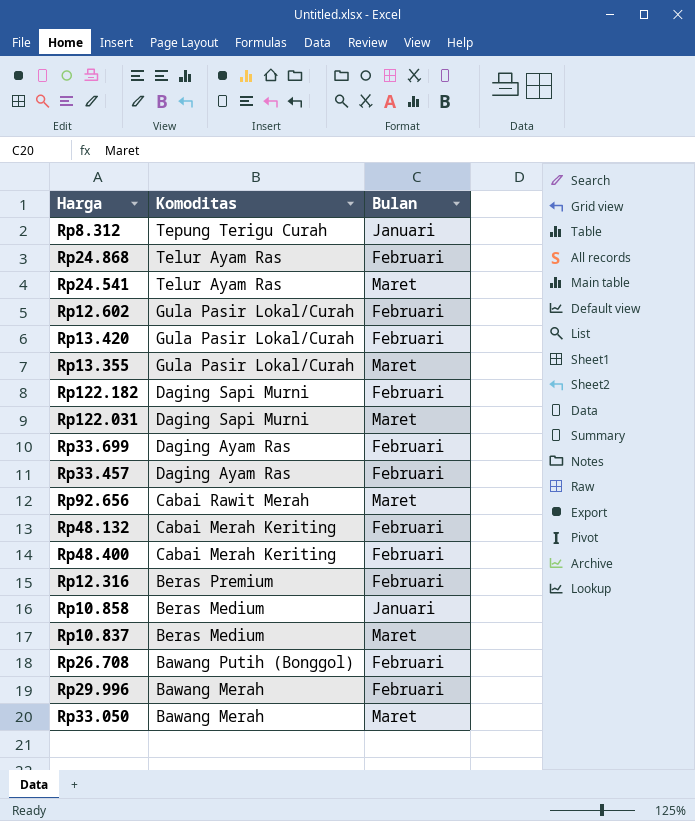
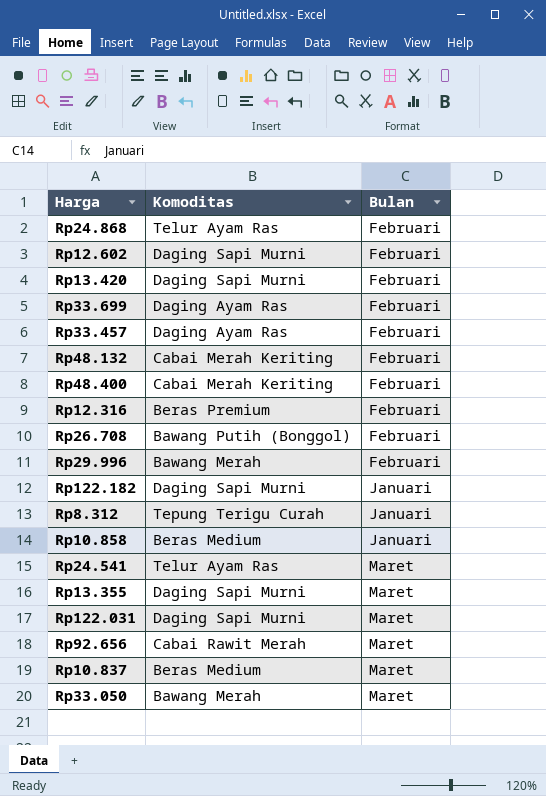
row order: Komoditas descending -> Bulan ascending
Rp12.602 | Komoditas: Gula Pasir Lokal/Curah -> Daging Sapi Murni
Rp13.420 | Komoditas: Gula Pasir Lokal/Curah -> Daging Sapi Murni
Rp122.182 | Bulan: Februari -> Januari
Rp13.355 | Komoditas: Gula Pasir Lokal/Curah -> Daging Sapi Murni

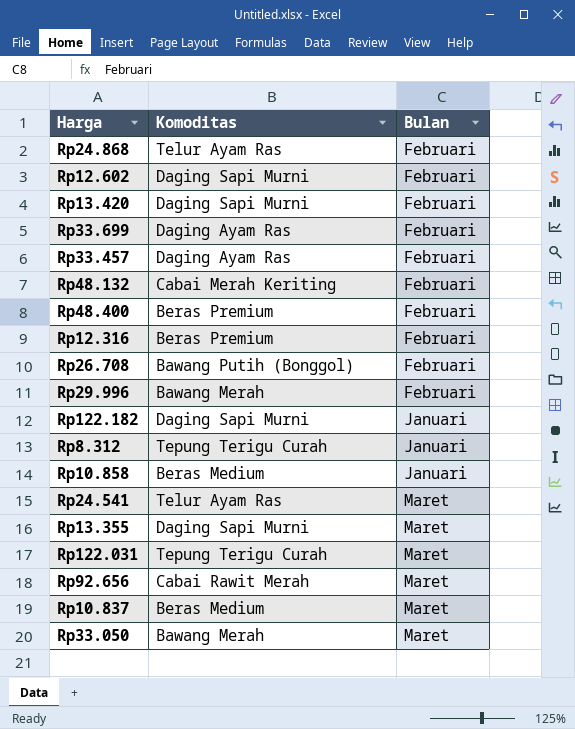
Rp48.400 | Komoditas: Cabai Merah Keriting -> Beras Premium
Rp122.031 | Komoditas: Daging Sapi Murni -> Tepung Terigu Curah

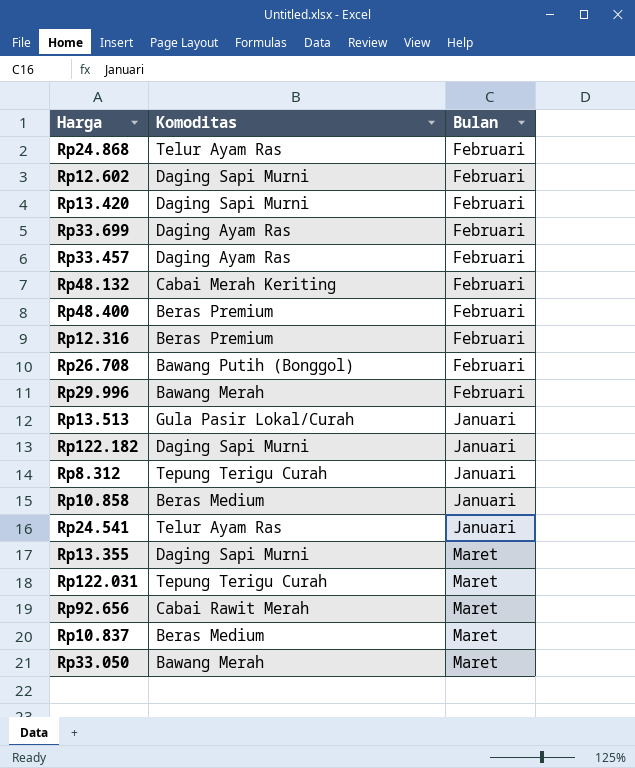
row Rp13.513: none -> Gula Pasir Lokal/Curah | Januari
Rp24.541 | Bulan: Maret -> Januari

